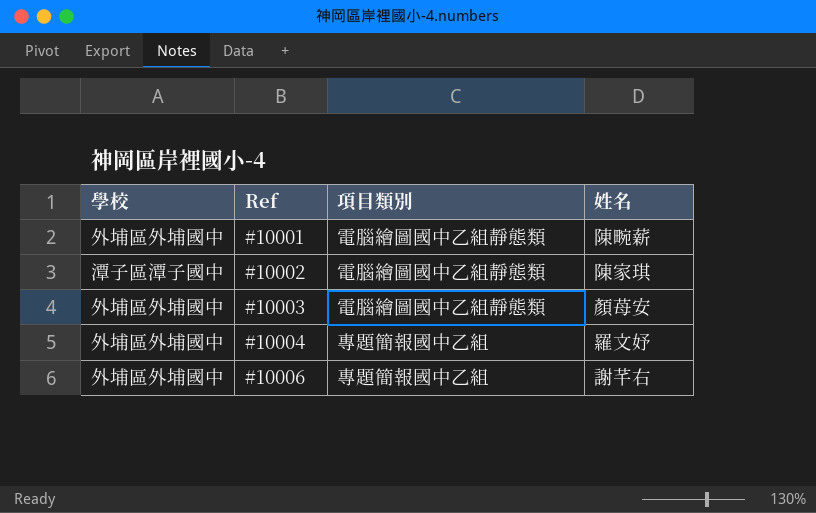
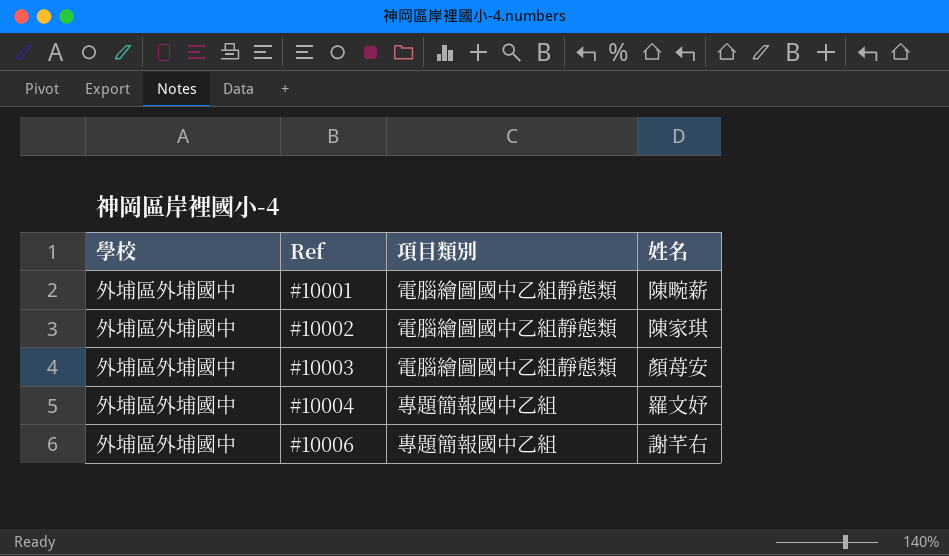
#10002 | 學校: 潭子區潭子國中 -> 外埔區外埔國中

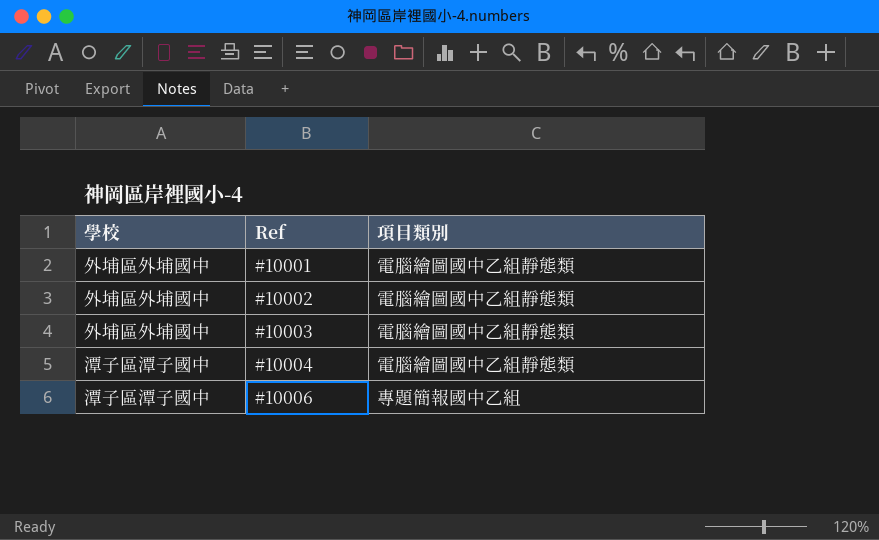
column 姓名 | position: 4 -> none
#10004 | 學校: 外埔區外埔國中 -> 潭子區潭子國中
#10004 | 項目類別: 專題簡報國中乙組 -> 電腦繪圖國中乙組靜態類
#10006 | 學校: 外埔區外埔國中 -> 潭子區潭子國中

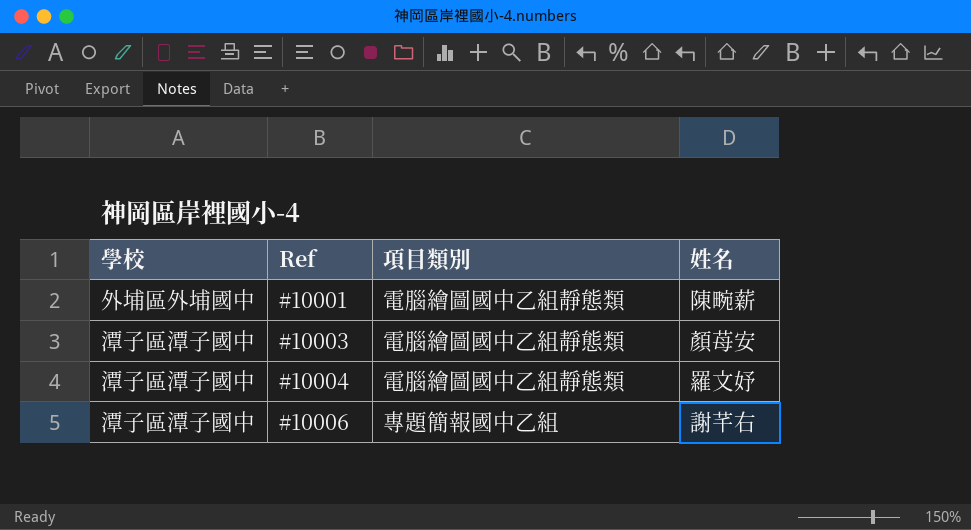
column 姓名 | position: none -> 4
row #10002: 外埔區外埔國中 | 電腦繪圖國中乙組靜態類 -> none
#10003 | 學校: 外埔區外埔國中 -> 潭子區潭子國中

